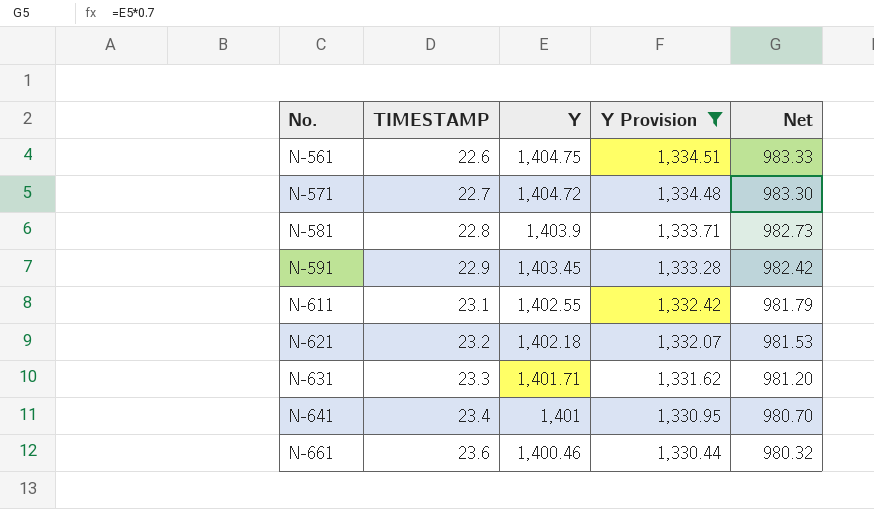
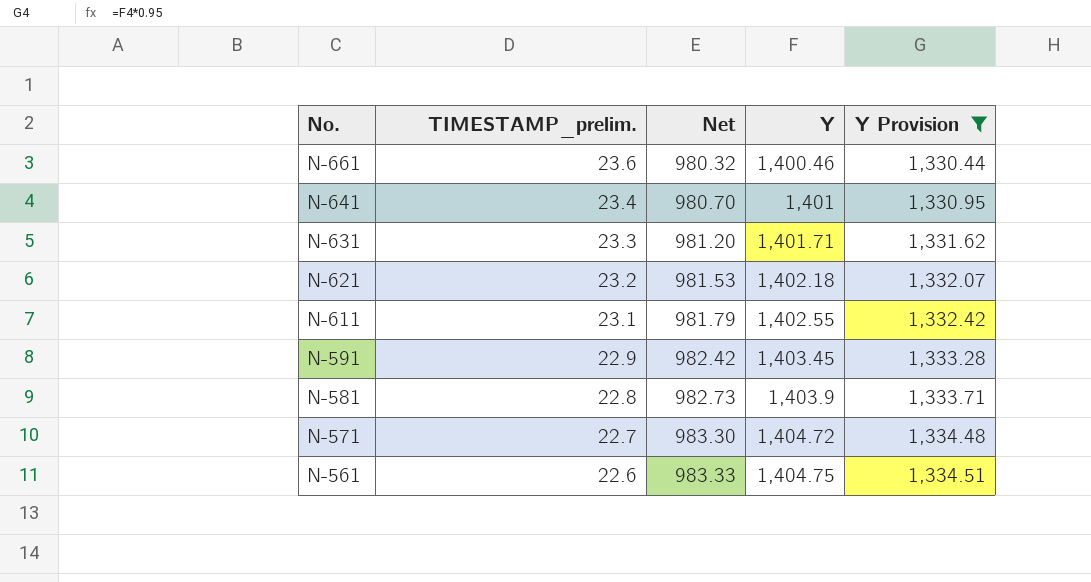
row order: No. ascending -> No. descending
column name: TIMESTAMP -> TIMESTAMP_prelim.
column Net | position: 5 -> 3

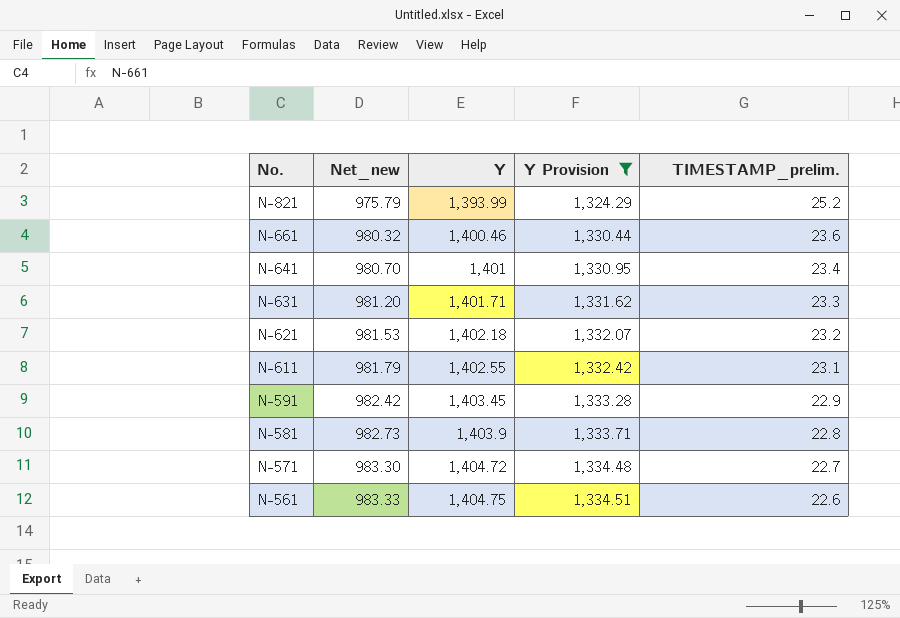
column name: Net -> Net_new
column TIMESTAMP_prelim. | position: 2 -> 5
row N-821: none -> 975.79 | 1,393.99 | 1,324.29 | 25.2

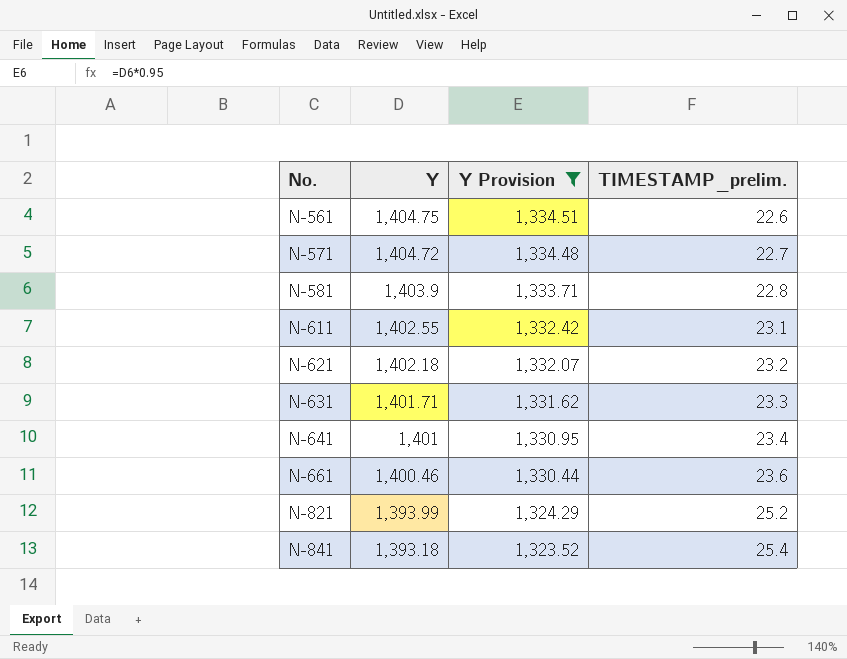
row order: No. descending -> No. ascending
column Net_new | formula: [Y] * 0.7 -> none
row N-591: 982.42 | 1,403.45 | 1,333.28 | 22.9 -> none
row N-841: none -> 1,393.18 | 1,323.52 | 25.4

